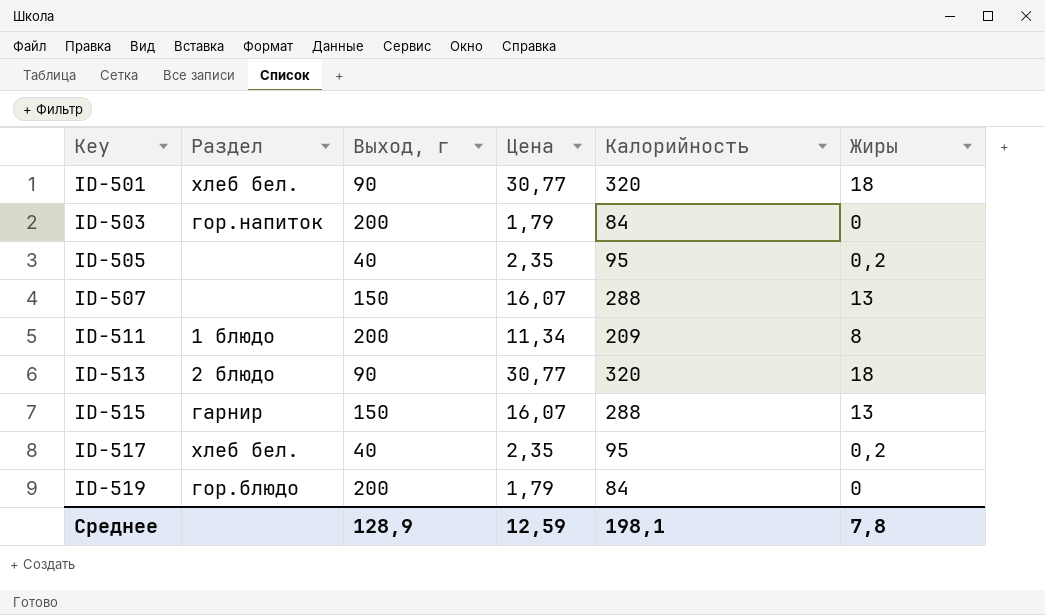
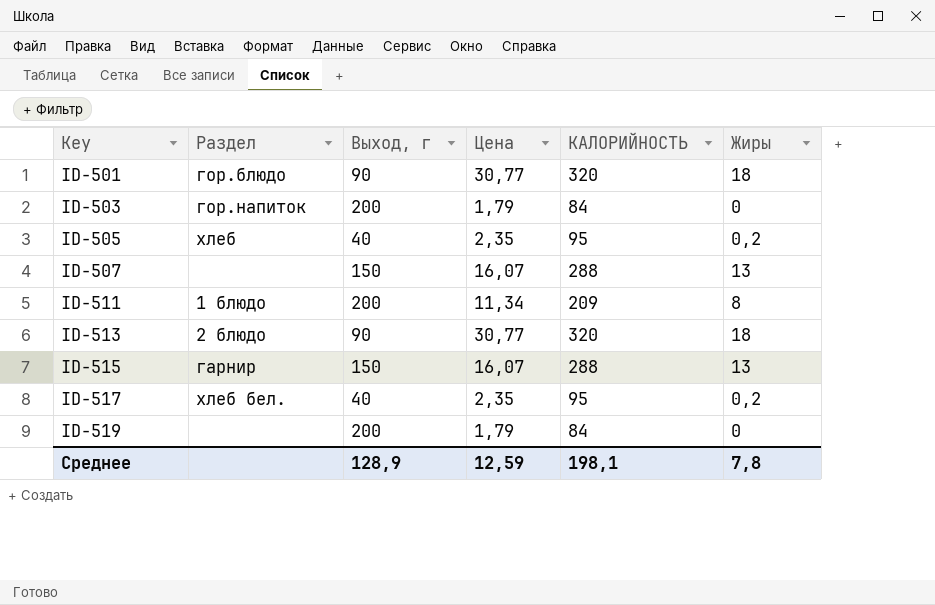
column name: Калорийность -> КАЛОРИЙНОСТЬ
ID-501 | Раздел: хлеб бел. -> гор.блюдо
ID-505 | Раздел: none -> хлеб
ID-519 | Раздел: гор.блюдо -> none

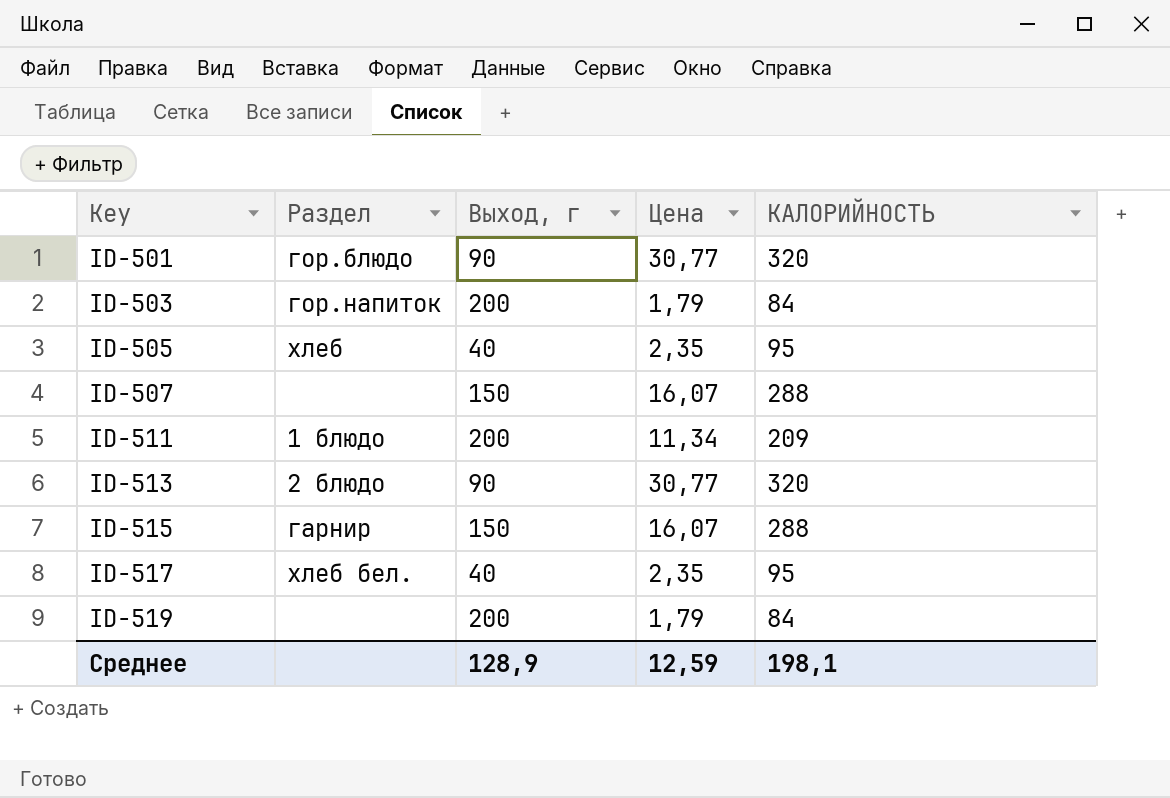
column Жиры | position: 6 -> none

